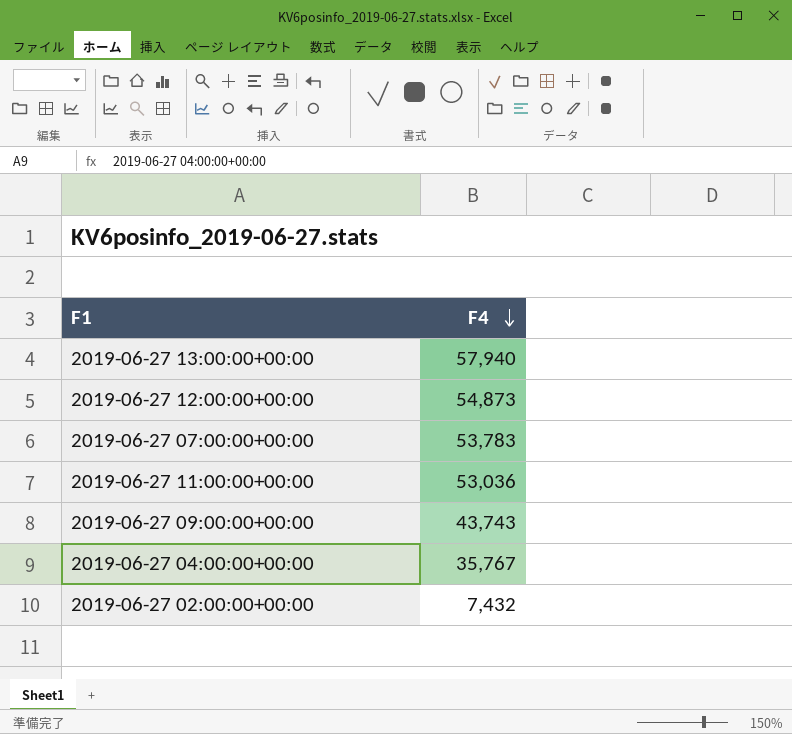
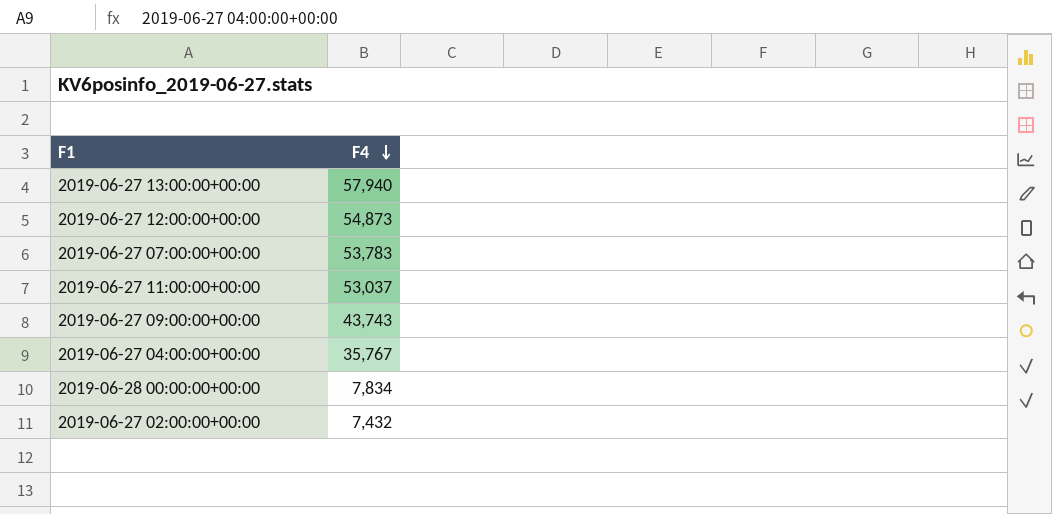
2019-06-27 11:00:00+00:00 | F4: 53,036 -> 53,037
row 2019-06-28 00:00:00+00:00: none -> 7,834

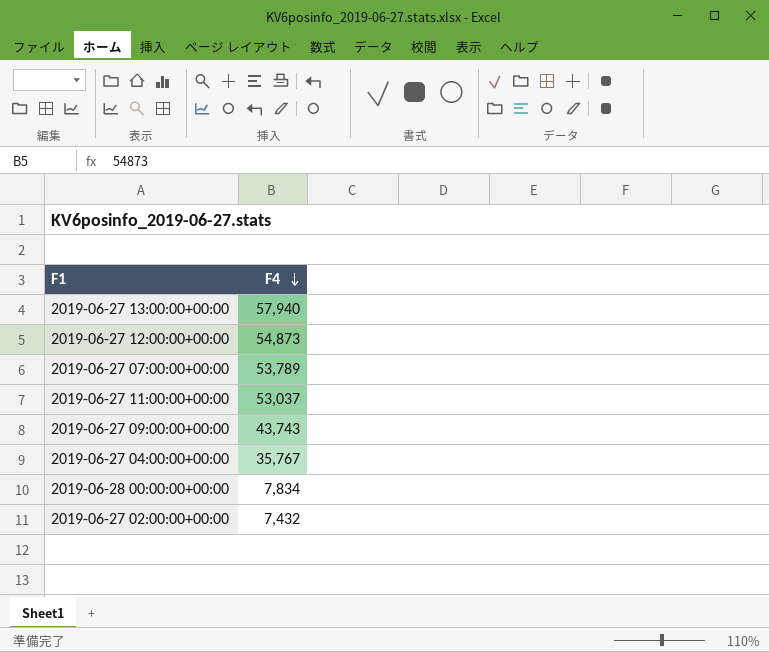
2019-06-27 07:00:00+00:00 | F4: 53,783 -> 53,789

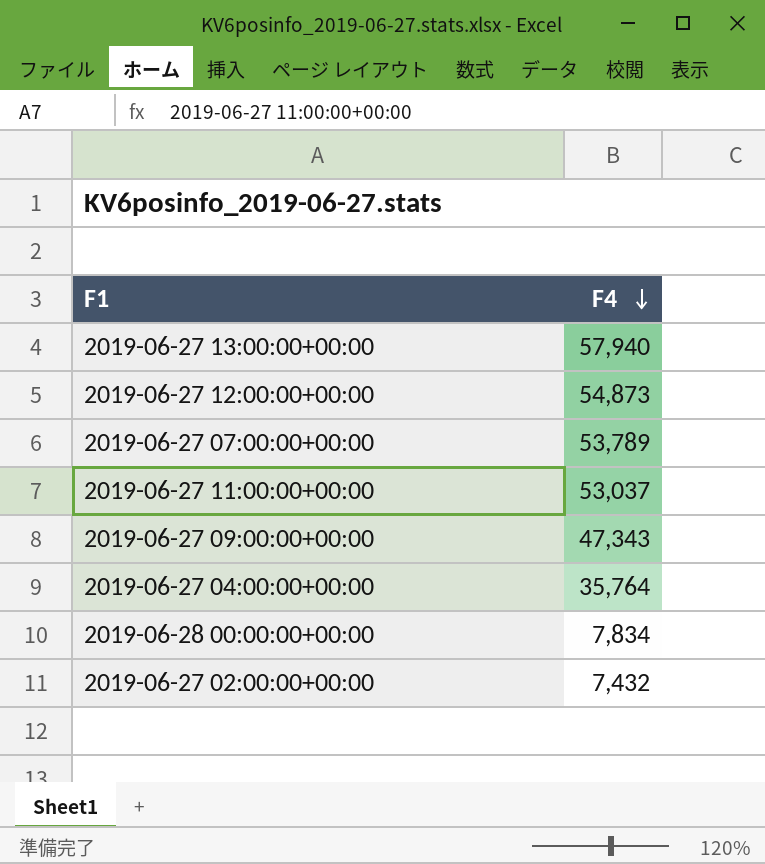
2019-06-27 09:00:00+00:00 | F4: 43,743 -> 47,343
2019-06-27 04:00:00+00:00 | F4: 35,767 -> 35,764

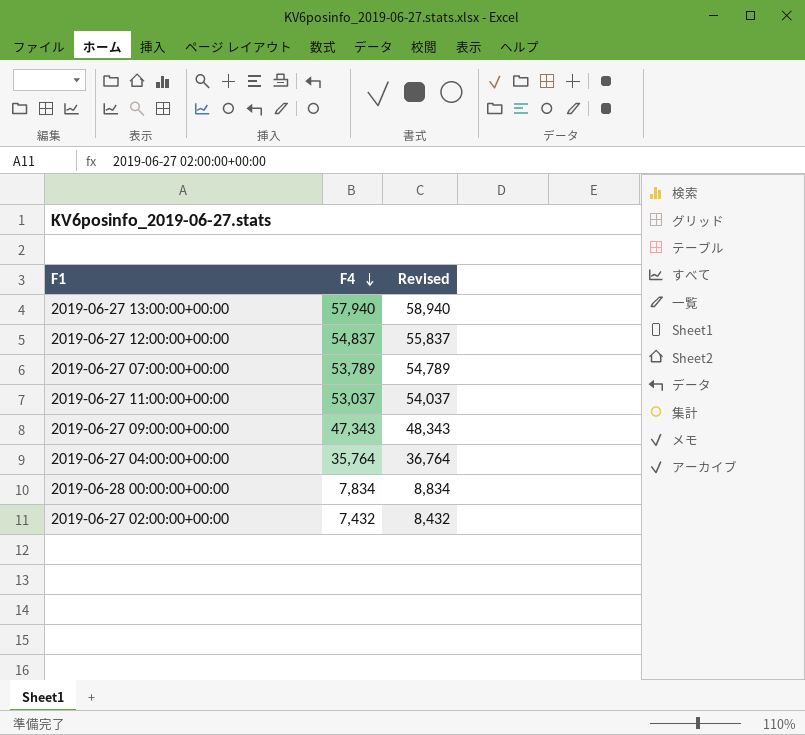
column Revised | formula: none -> [F4] + 1000
2019-06-27 12:00:00+00:00 | F4: 54,873 -> 54,837

